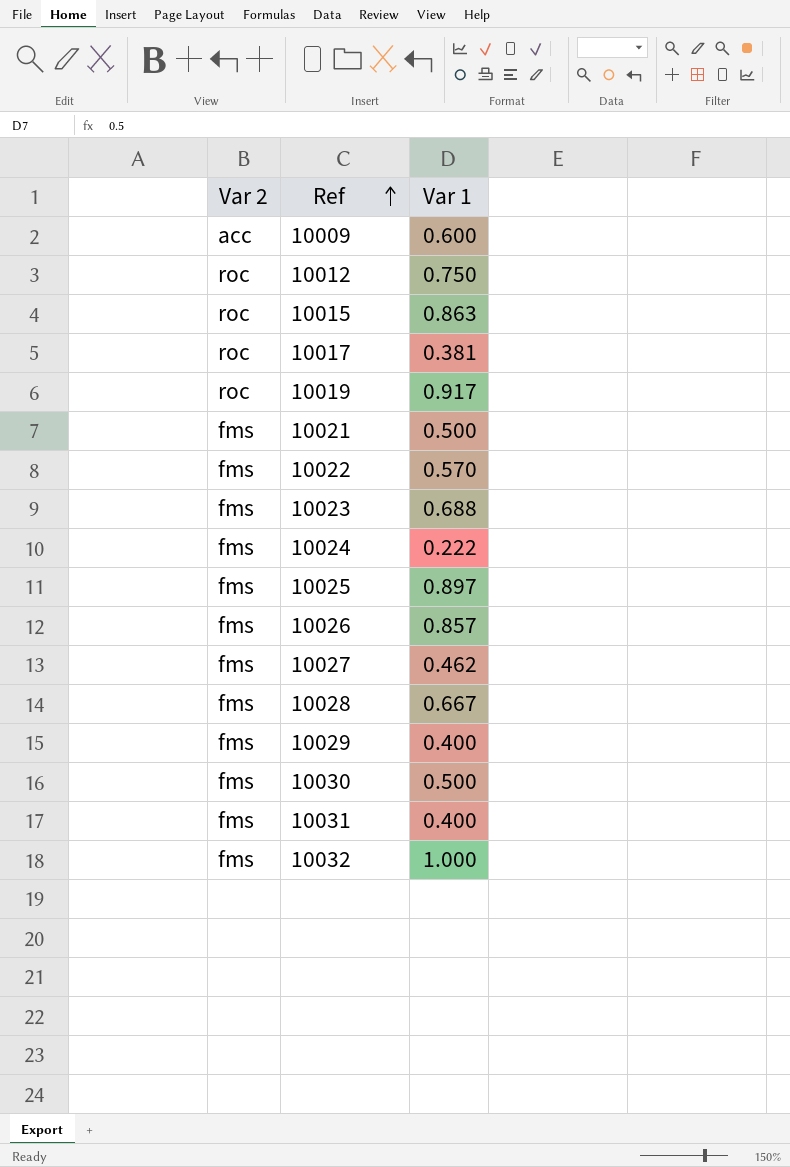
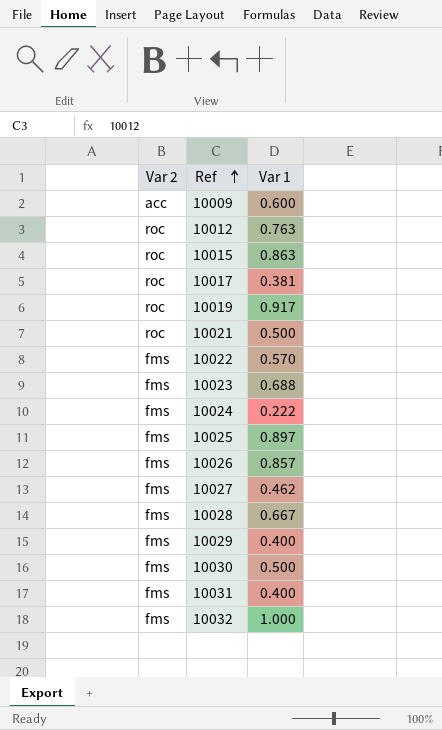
10012 | Var 1: 0.750 -> 0.763
10021 | Var 2: fms -> roc

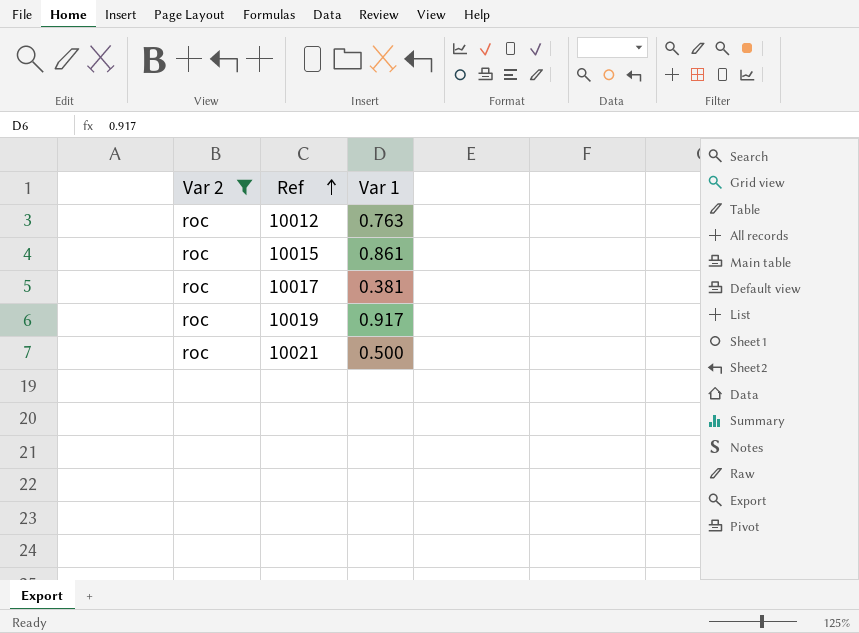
filter: none -> Var 2 = roc
10015 | Var 1: 0.863 -> 0.861

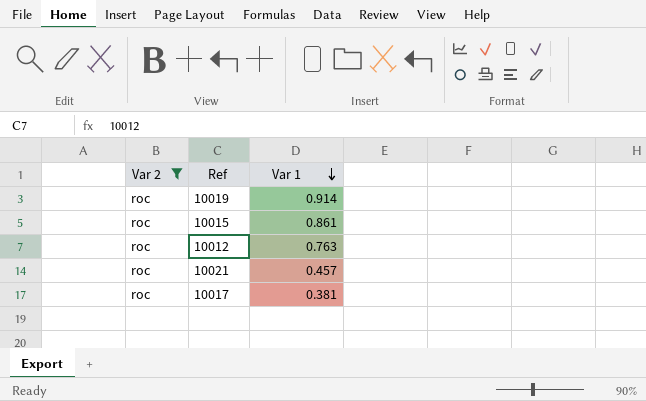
row order: Ref ascending -> Var 1 descending
10019 | Var 1: 0.917 -> 0.914
10021 | Var 1: 0.500 -> 0.457

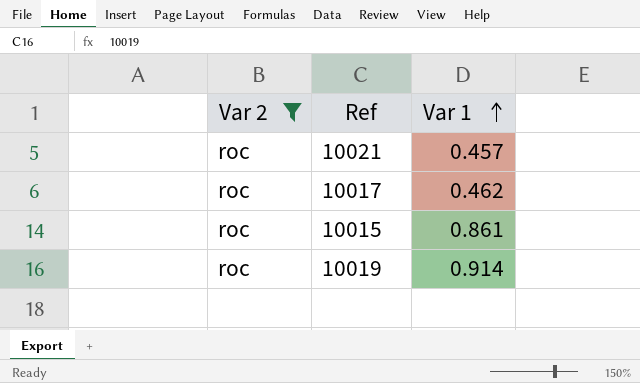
row order: Var 1 descending -> Var 1 ascending
row 10012: roc | 0.763 -> none
10017 | Var 1: 0.381 -> 0.462

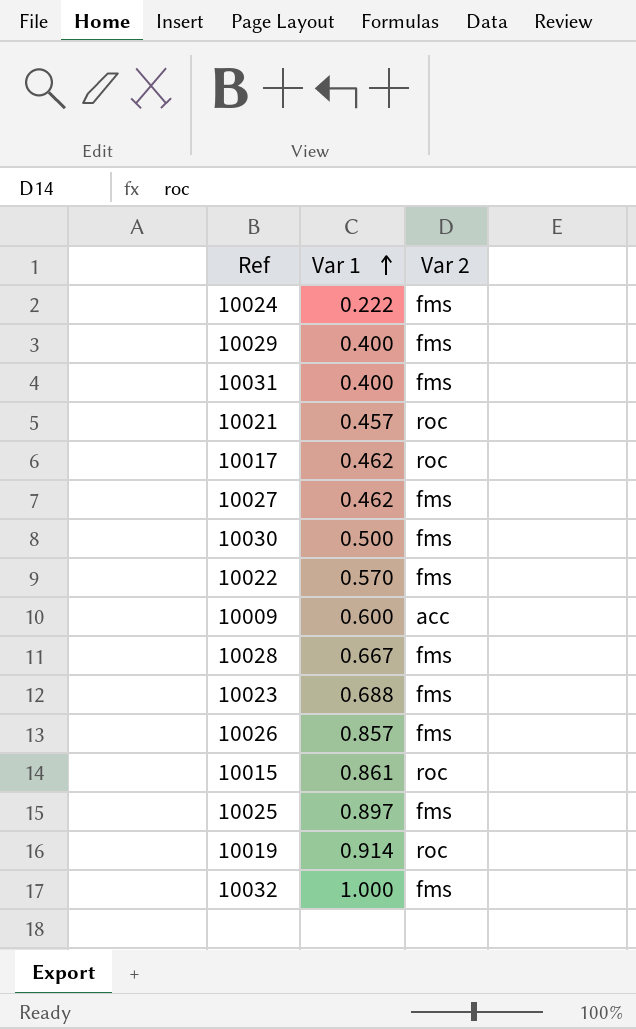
filter: Var 2 = roc -> none
column Var 2 | position: 1 -> 3

